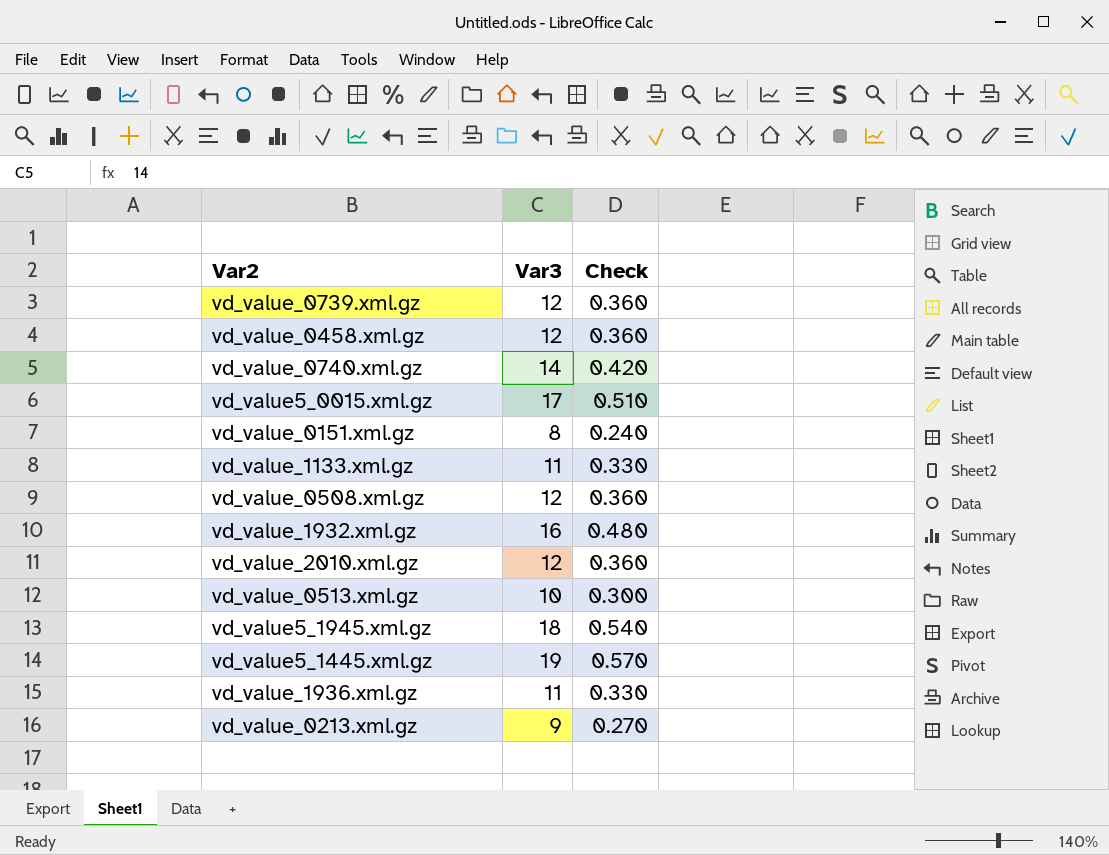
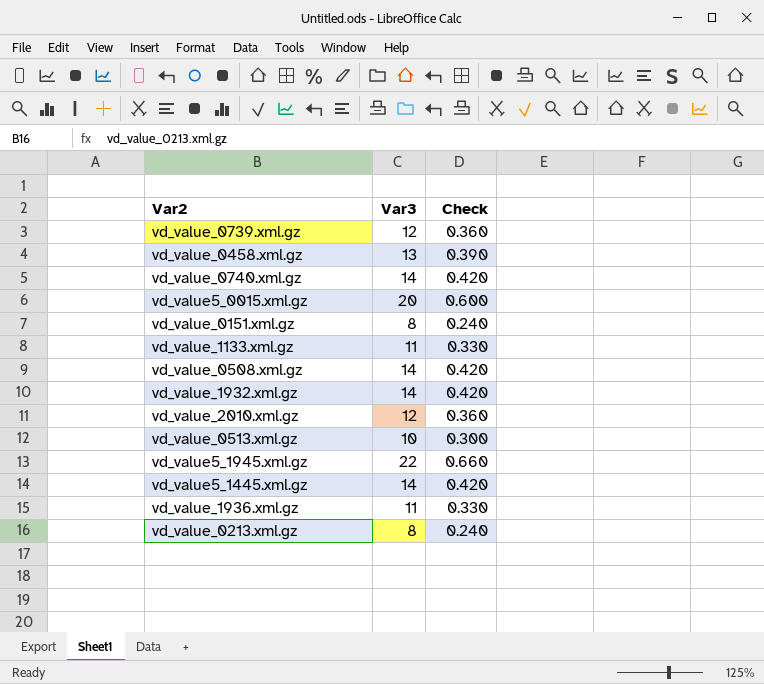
vd_value_0458.xml.gz | Var3: 12 -> 13
vd_value_0458.xml.gz | Check: 0.360 -> 0.390
vd_value5_0015.xml.gz | Var3: 17 -> 20
vd_value5_0015.xml.gz | Check: 0.510 -> 0.600
vd_value_0508.xml.gz | Var3: 12 -> 14
vd_value_0508.xml.gz | Check: 0.360 -> 0.420
vd_value_1932.xml.gz | Var3: 16 -> 14
vd_value_1932.xml.gz | Check: 0.480 -> 0.420
vd_value5_1945.xml.gz | Var3: 18 -> 22
vd_value5_1945.xml.gz | Check: 0.540 -> 0.660
vd_value5_1445.xml.gz | Var3: 19 -> 14
vd_value5_1445.xml.gz | Check: 0.570 -> 0.420
vd_value_0213.xml.gz | Var3: 9 -> 8
vd_value_0213.xml.gz | Check: 0.270 -> 0.240

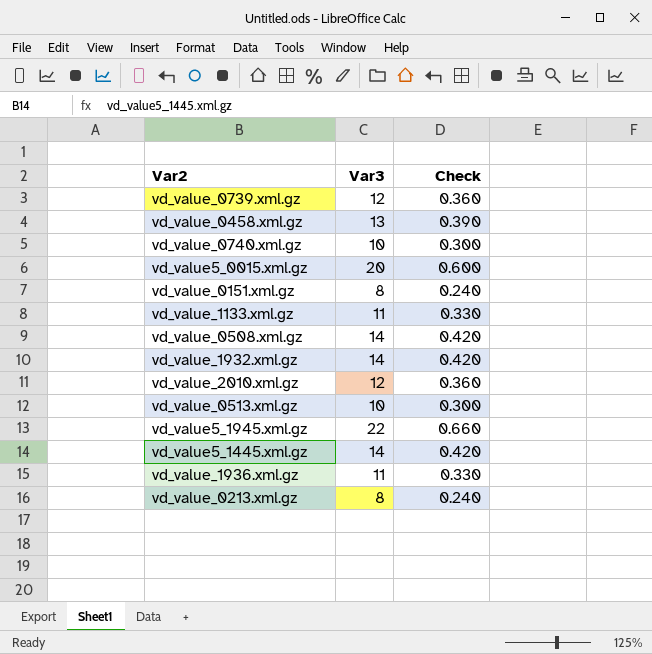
vd_value_0740.xml.gz | Var3: 14 -> 10
vd_value_0740.xml.gz | Check: 0.420 -> 0.300

